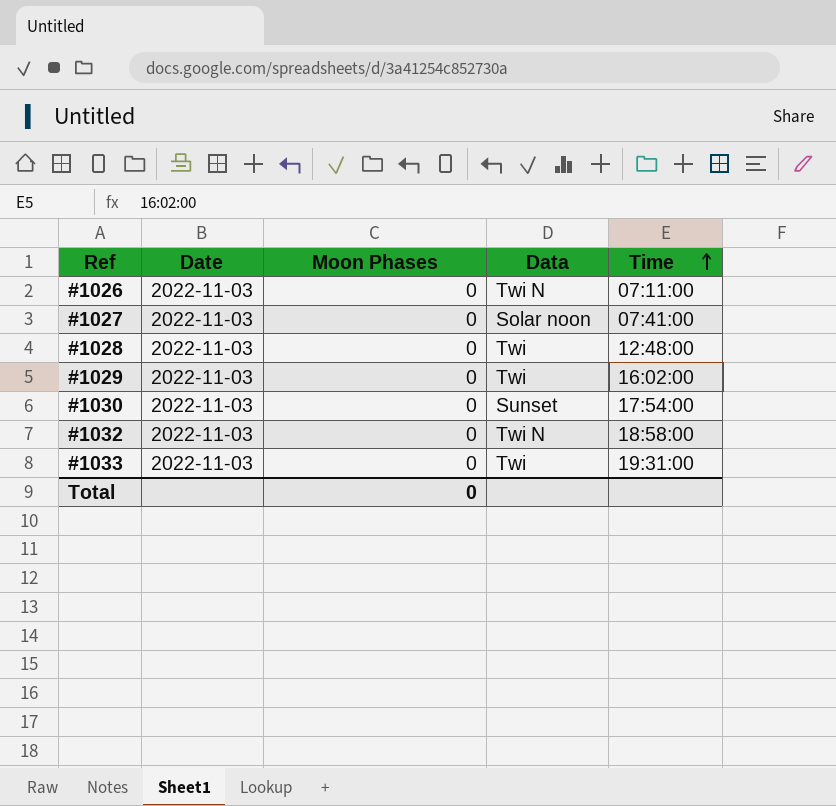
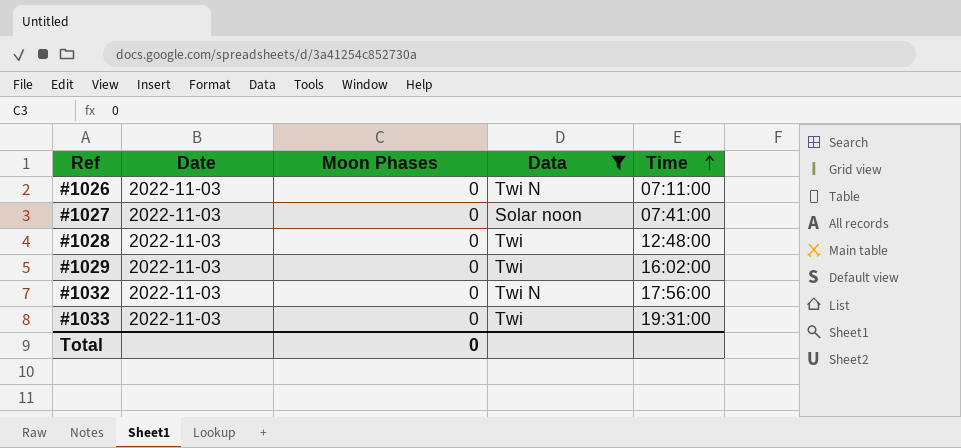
filter: none -> Data != Sunset
#1032 | Time: 18:58:00 -> 17:56:00

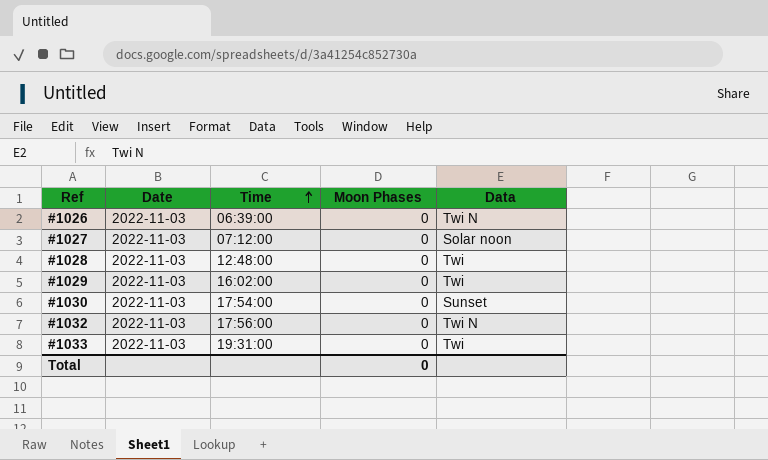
filter: Data != Sunset -> none
column Time | position: 5 -> 3
#1026 | Time: 07:11:00 -> 06:39:00
#1027 | Time: 07:41:00 -> 07:12:00

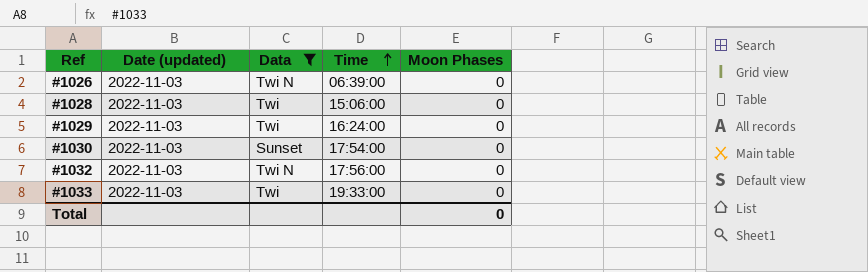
filter: none -> Data != Solar noon
column name: Date -> Date (updated)
column Data | position: 5 -> 3
#1028 | Time: 12:48:00 -> 15:06:00
#1029 | Time: 16:02:00 -> 16:24:00
#1033 | Time: 19:31:00 -> 19:33:00

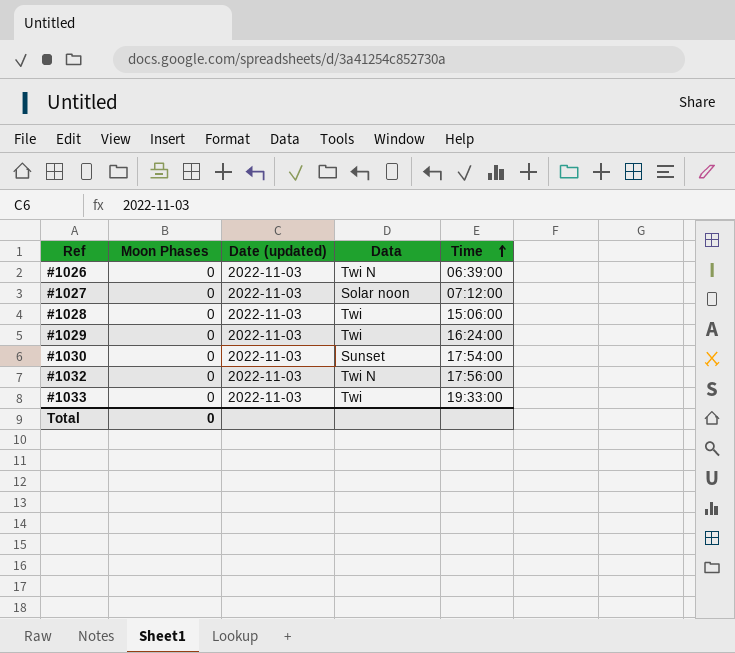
filter: Data != Solar noon -> none
column Moon Phases | position: 5 -> 2

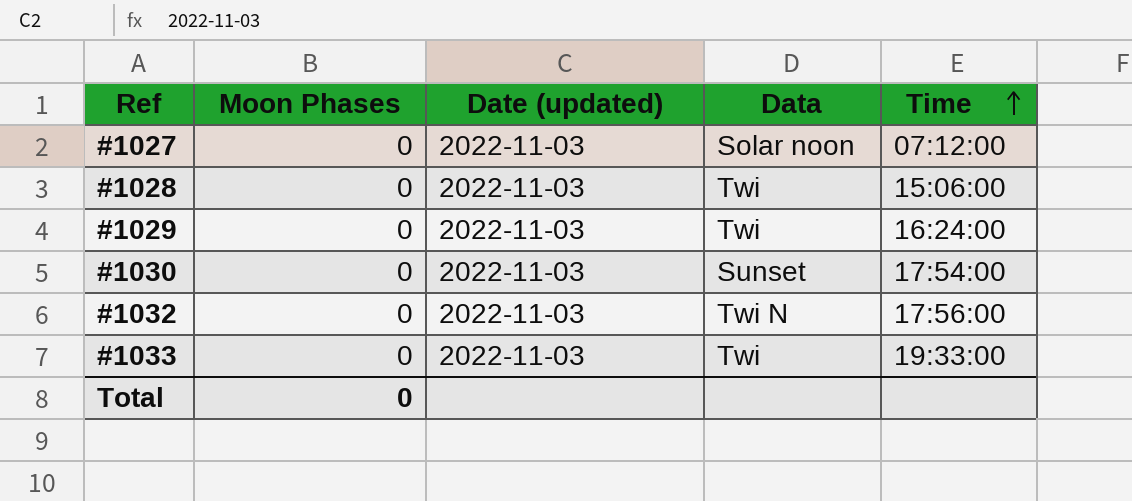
row #1026: 0 | 2022-11-03 | Twi N | 06:39:00 -> none

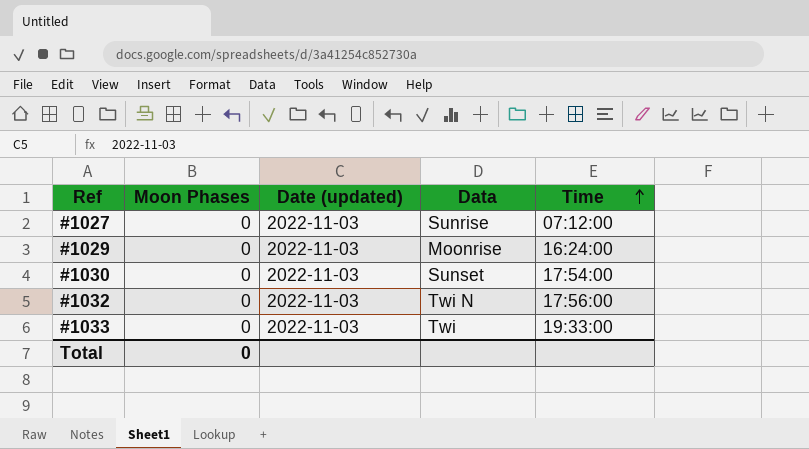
row #1028: 0 | 2022-11-03 | Twi | 15:06:00 -> none
#1027 | Data: Solar noon -> Sunrise
#1029 | Data: Twi -> Moonrise

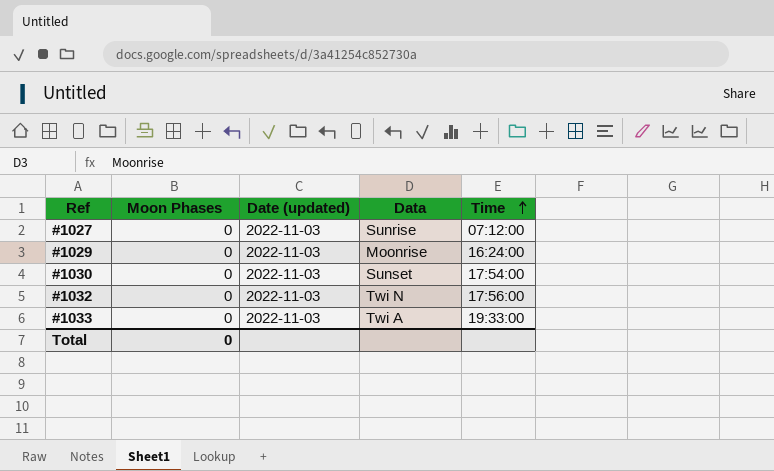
#1033 | Data: Twi -> Twi A

